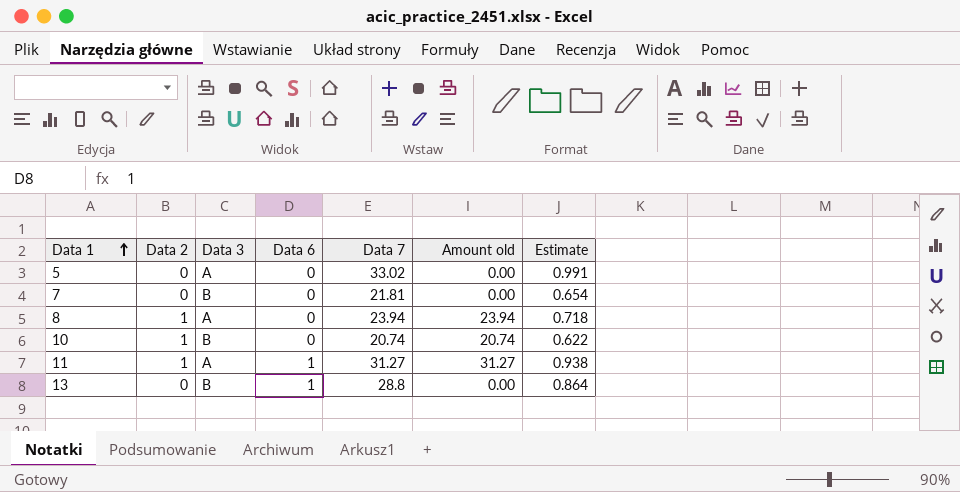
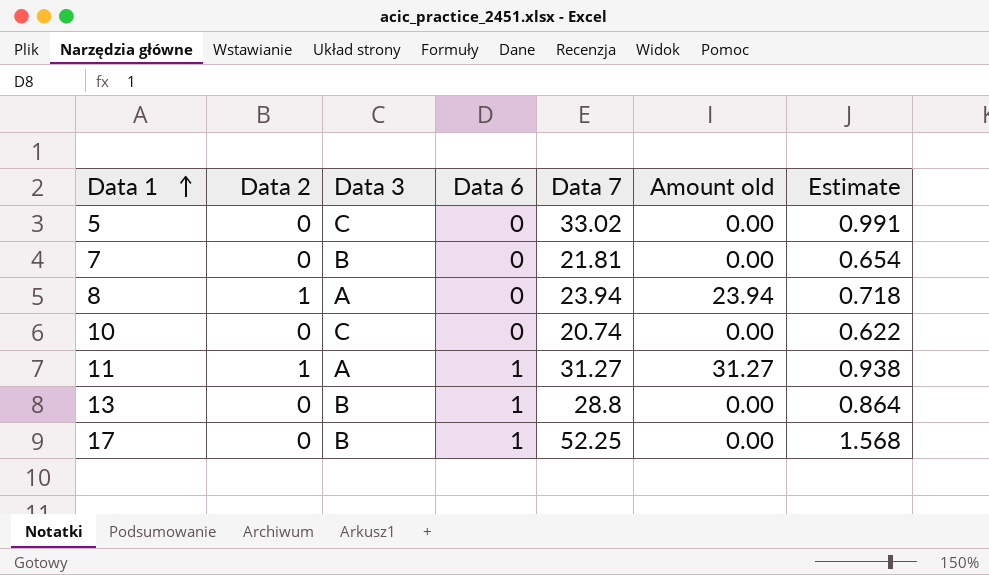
5 | Data 3: A -> C
10 | Data 2: 1 -> 0
10 | Data 3: B -> C
10 | Amount old: 20.74 -> 0.00
row 17: none -> 0 | B | 1 | 52.25 | 0.00 | 1.568

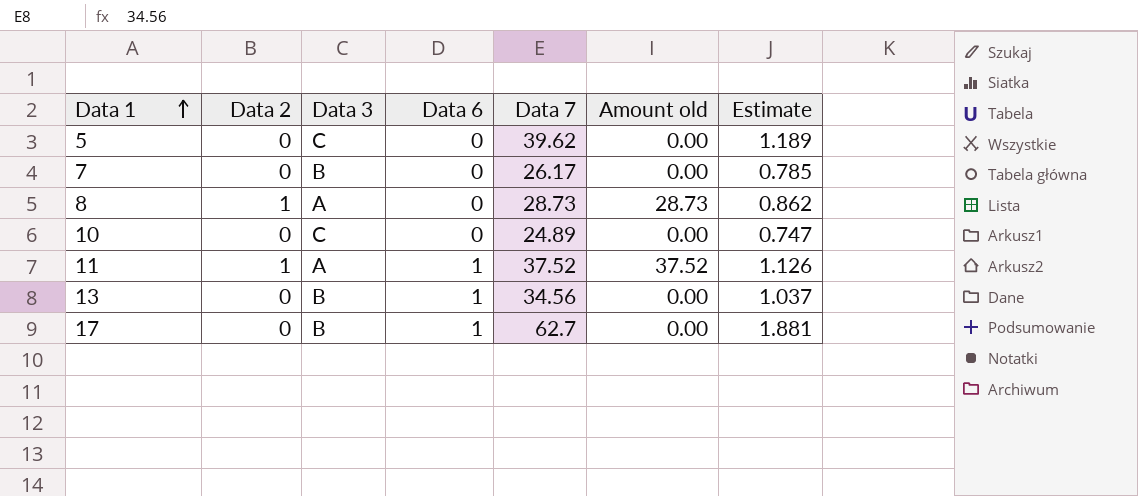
5 | Data 7: 33.02 -> 39.62
5 | Estimate: 0.991 -> 1.189
7 | Data 7: 21.81 -> 26.17
7 | Estimate: 0.654 -> 0.785
8 | Data 7: 23.94 -> 28.73
8 | Amount old: 23.94 -> 28.73
8 | Estimate: 0.718 -> 0.862
10 | Data 7: 20.74 -> 24.89
10 | Estimate: 0.622 -> 0.747
11 | Data 7: 31.27 -> 37.52
11 | Amount old: 31.27 -> 37.52
11 | Estimate: 0.938 -> 1.126
13 | Data 7: 28.8 -> 34.56
13 | Estimate: 0.864 -> 1.037
17 | Data 7: 52.25 -> 62.7
17 | Estimate: 1.568 -> 1.881

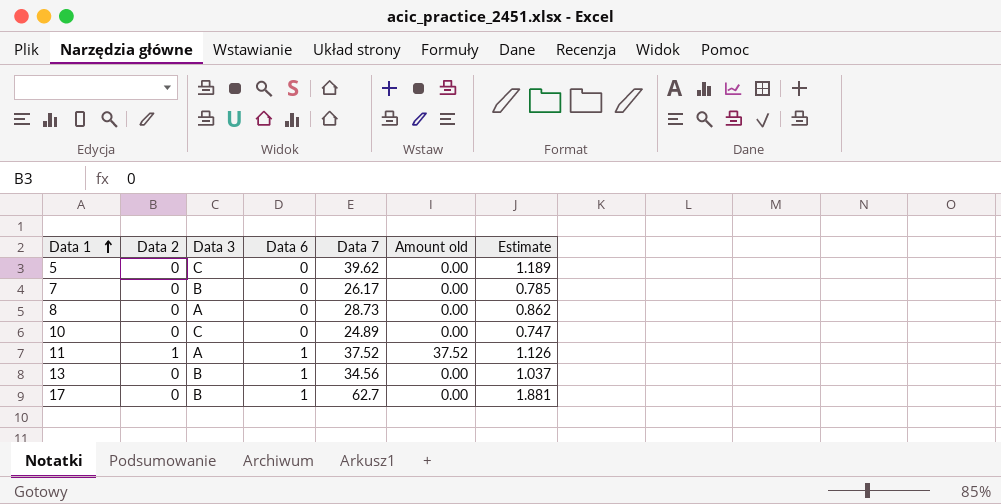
8 | Data 2: 1 -> 0
8 | Amount old: 28.73 -> 0.00

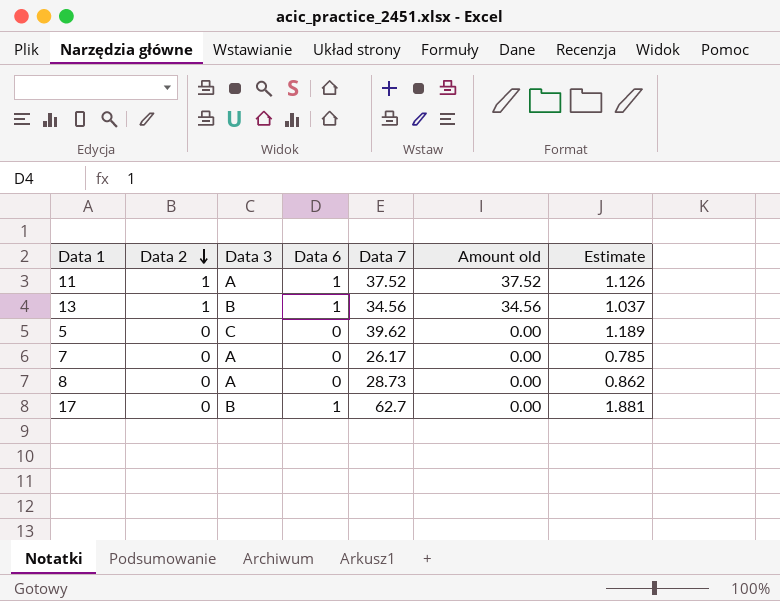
row order: Data 1 ascending -> Data 2 descending
row 10: 0 | C | 0 | 24.89 | 0.00 | 0.747 -> none
13 | Data 2: 0 -> 1
13 | Amount old: 0.00 -> 34.56
7 | Data 3: B -> A

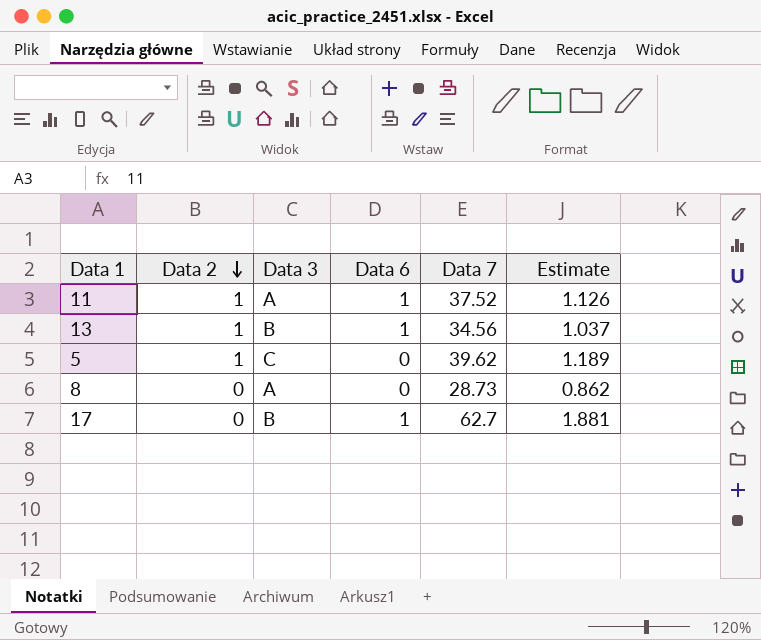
column Amount old | formula: [Data 2] * [Data 7] -> none
row 7: 0 | A | 0 | 26.17 | 0.00 | 0.785 -> none
5 | Data 2: 0 -> 1

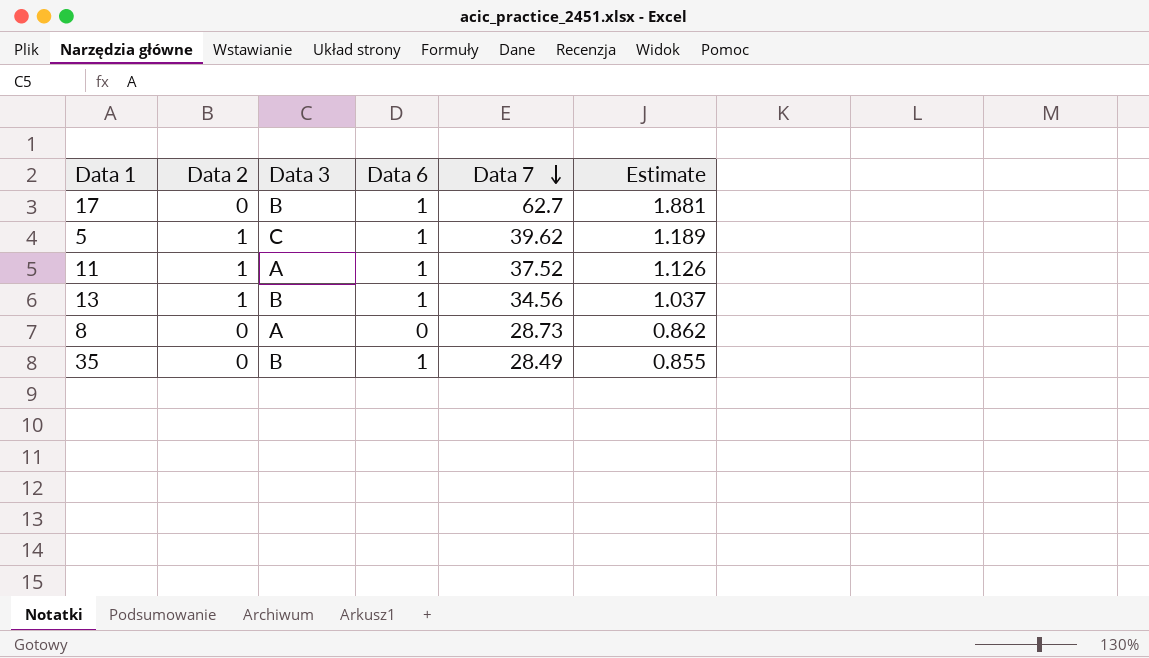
row order: Data 2 descending -> Data 7 descending
5 | Data 6: 0 -> 1
row 35: none -> 0 | B | 1 | 28.49 | 0.855

